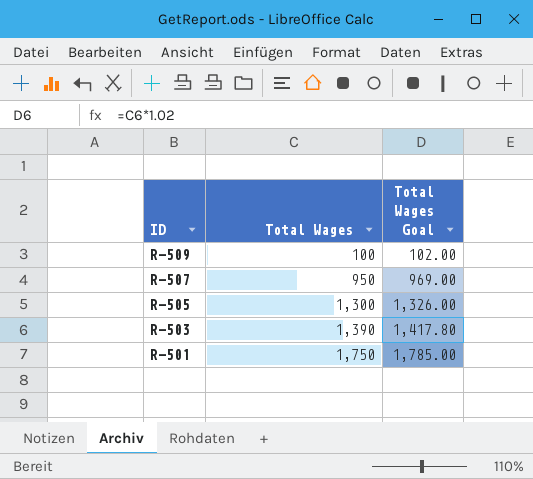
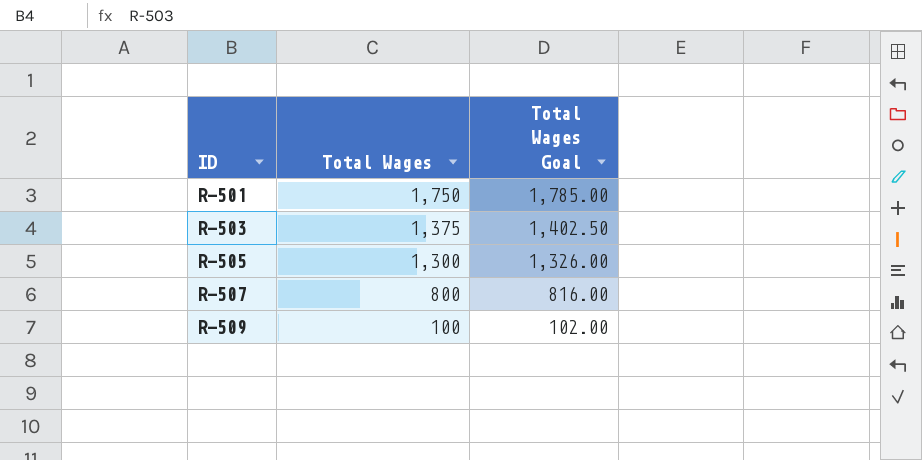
row order: ID descending -> ID ascending
R-503 | Total Wages: 1,390 -> 1,375
R-503 | Total Wages Goal: 1,417.80 -> 1,402.50
R-507 | Total Wages: 950 -> 800
R-507 | Total Wages Goal: 969.00 -> 816.00

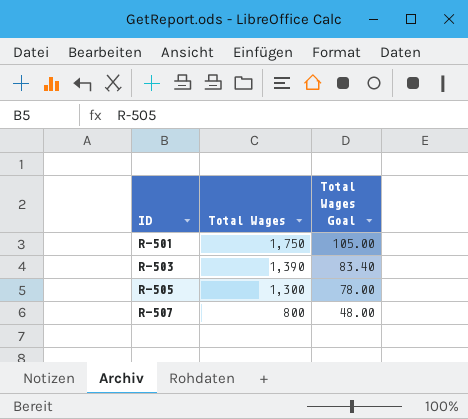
column Total Wages Goal | formula: [Total Wages] * 1.02 -> [Total Wages] * 0.06
row R-509: 100 | 102.00 -> none
R-503 | Total Wages: 1,375 -> 1,390

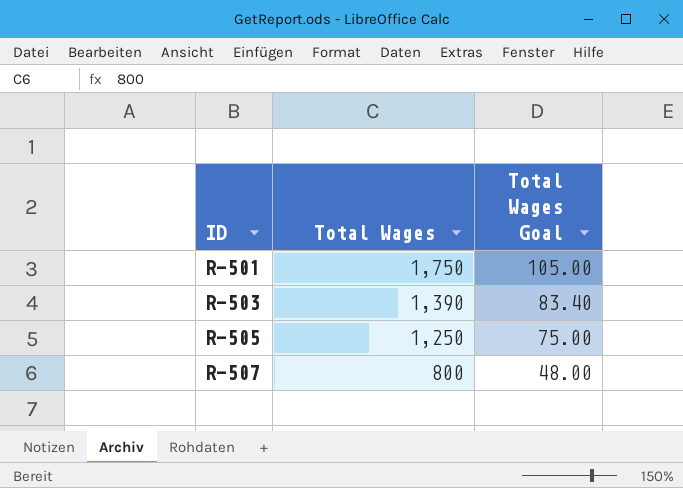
R-505 | Total Wages: 1,300 -> 1,250
R-505 | Total Wages Goal: 78.00 -> 75.00

